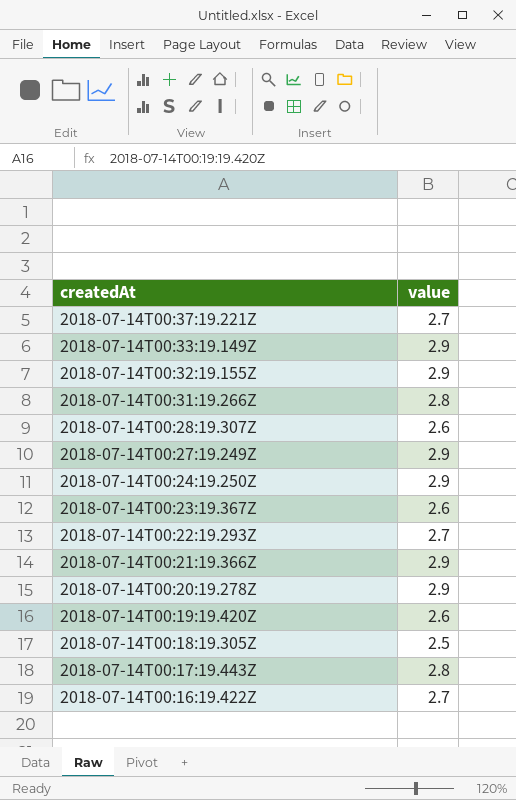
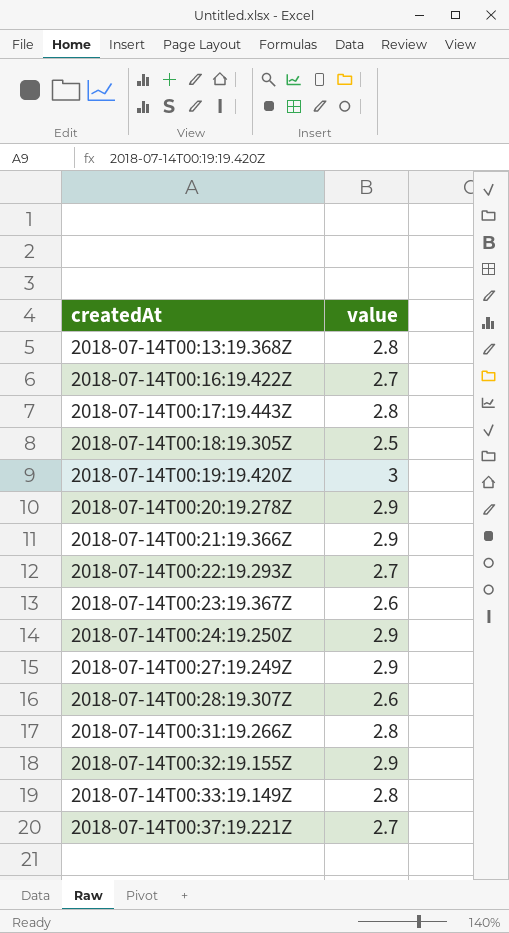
row order: createdAt descending -> createdAt ascending
row 2018-07-14T00:13:19.368Z: none -> 2.8
2018-07-14T00:19:19.420Z | value: 2.6 -> 3
2018-07-14T00:33:19.149Z | value: 2.9 -> 2.8

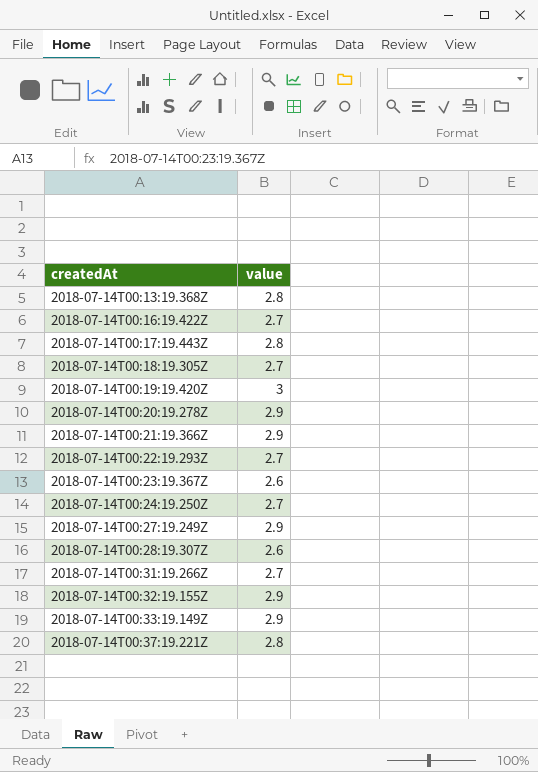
2018-07-14T00:18:19.305Z | value: 2.5 -> 2.7
2018-07-14T00:24:19.250Z | value: 2.9 -> 2.7
2018-07-14T00:31:19.266Z | value: 2.8 -> 2.7
2018-07-14T00:33:19.149Z | value: 2.8 -> 2.9
2018-07-14T00:37:19.221Z | value: 2.7 -> 2.8

